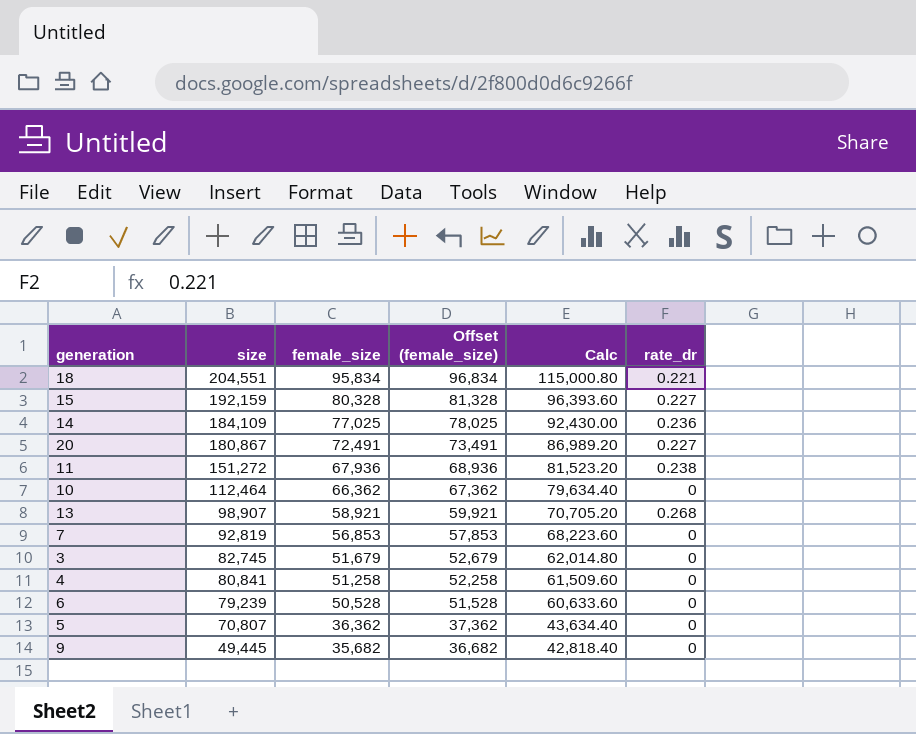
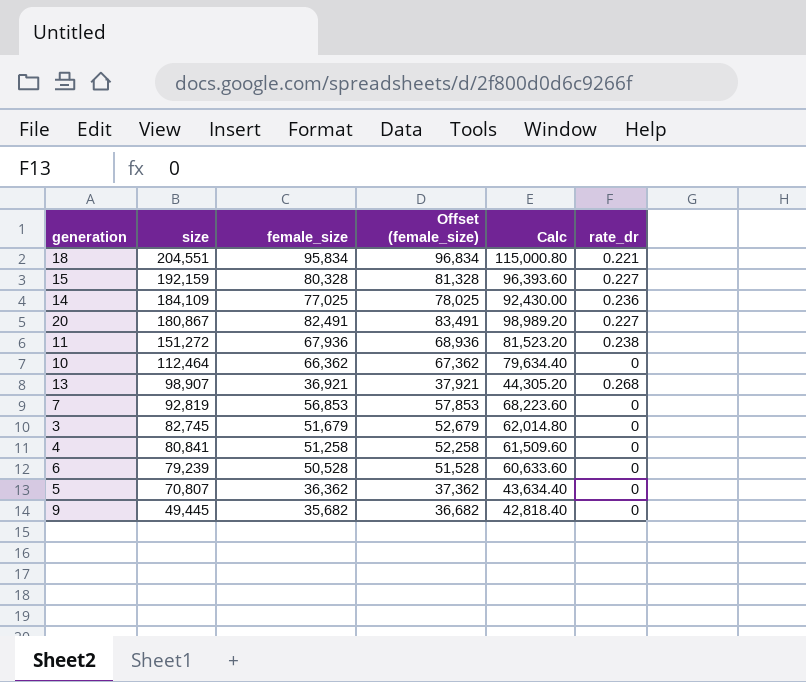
20 | female_size: 72,491 -> 82,491
20 | Offset (female_size): 73,491 -> 83,491
20 | Calc: 86,989.20 -> 98,989.20
13 | female_size: 58,921 -> 36,921
13 | Offset (female_size): 59,921 -> 37,921
13 | Calc: 70,705.20 -> 44,305.20

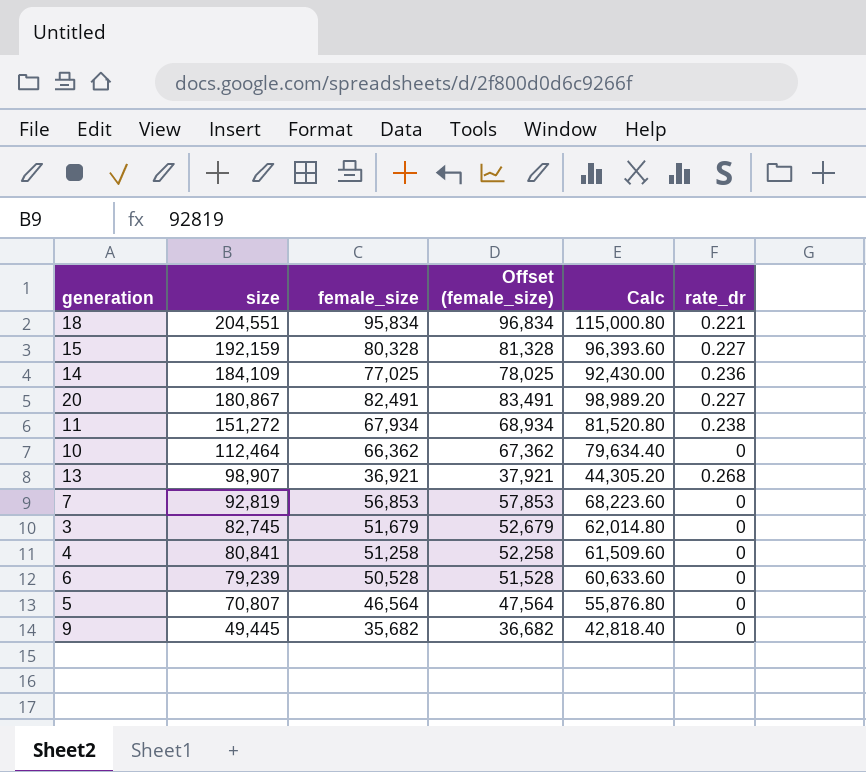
11 | female_size: 67,936 -> 67,934
11 | Offset (female_size): 68,936 -> 68,934
11 | Calc: 81,523.20 -> 81,520.80
5 | female_size: 36,362 -> 46,564
5 | Offset (female_size): 37,362 -> 47,564
5 | Calc: 43,634.40 -> 55,876.80

